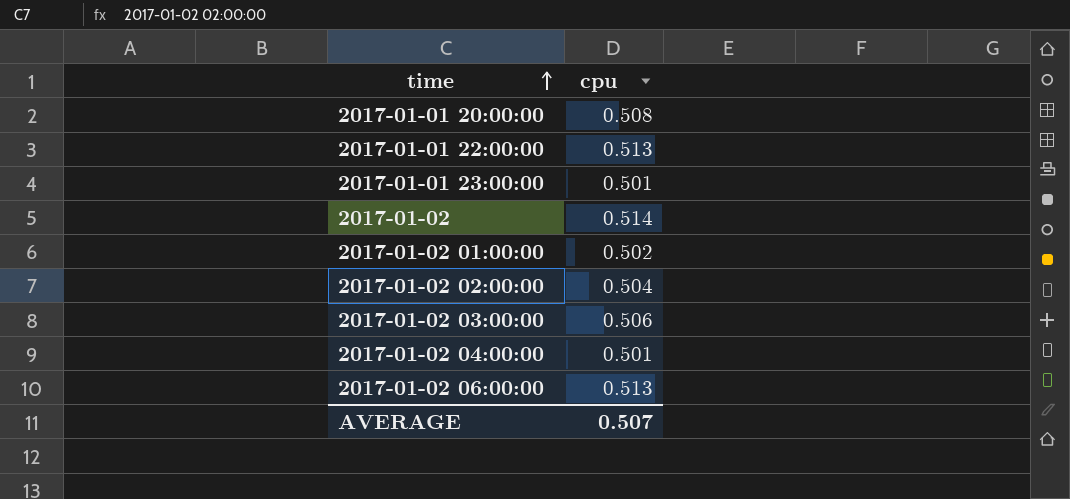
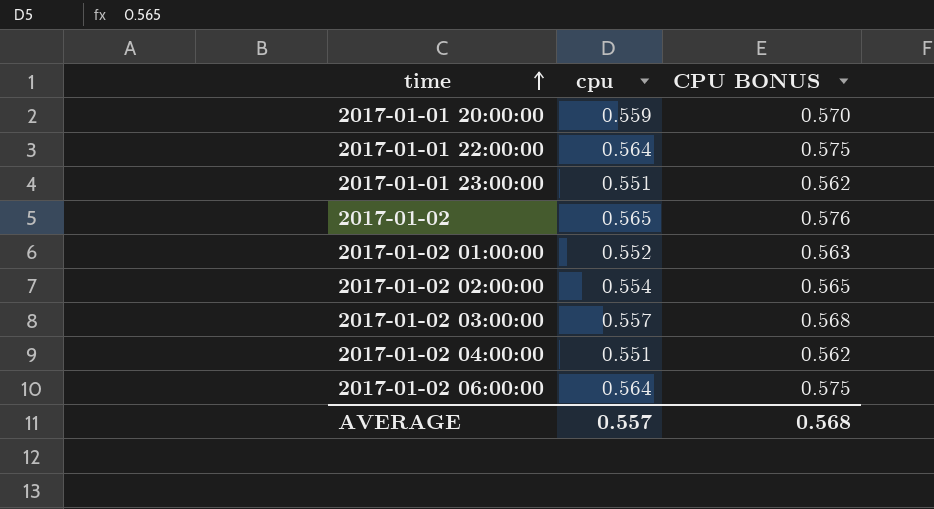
column CPU BONUS | formula: none -> [cpu] * 1.02
2017-01-01 20:00:00 | cpu: 0.508 -> 0.559
2017-01-01 22:00:00 | cpu: 0.513 -> 0.564
2017-01-01 23:00:00 | cpu: 0.501 -> 0.551
2017-01-02 | cpu: 0.514 -> 0.565
2017-01-02 01:00:00 | cpu: 0.502 -> 0.552
2017-01-02 02:00:00 | cpu: 0.504 -> 0.554
2017-01-02 03:00:00 | cpu: 0.506 -> 0.557
2017-01-02 04:00:00 | cpu: 0.501 -> 0.551
2017-01-02 06:00:00 | cpu: 0.513 -> 0.564
AVERAGE | cpu: 0.507 -> 0.557

